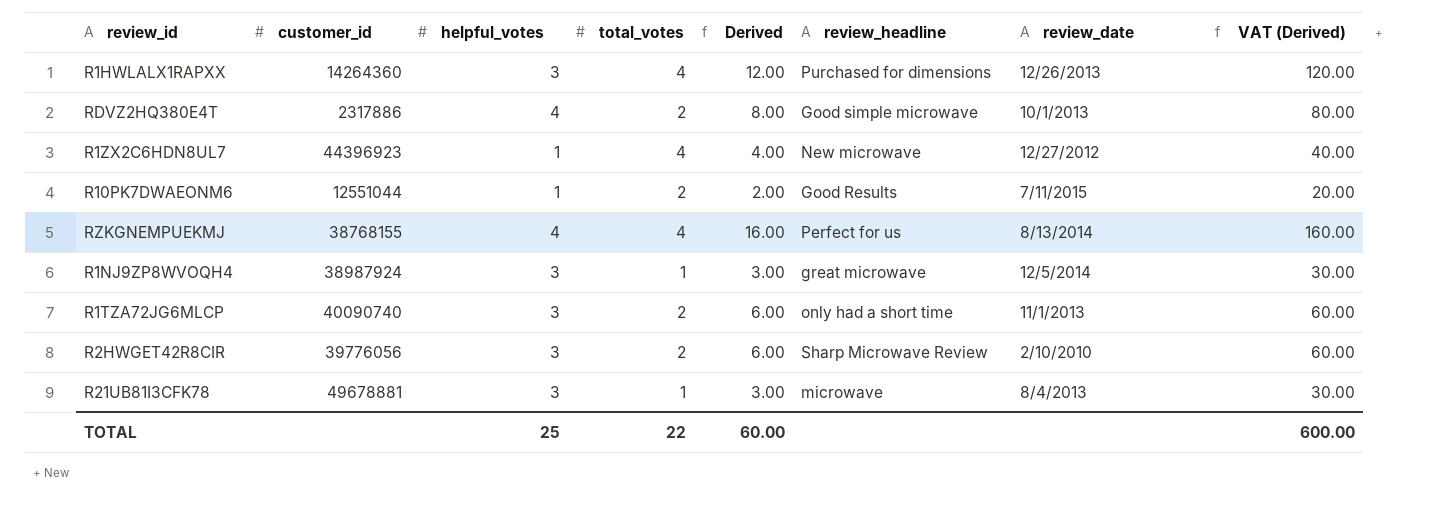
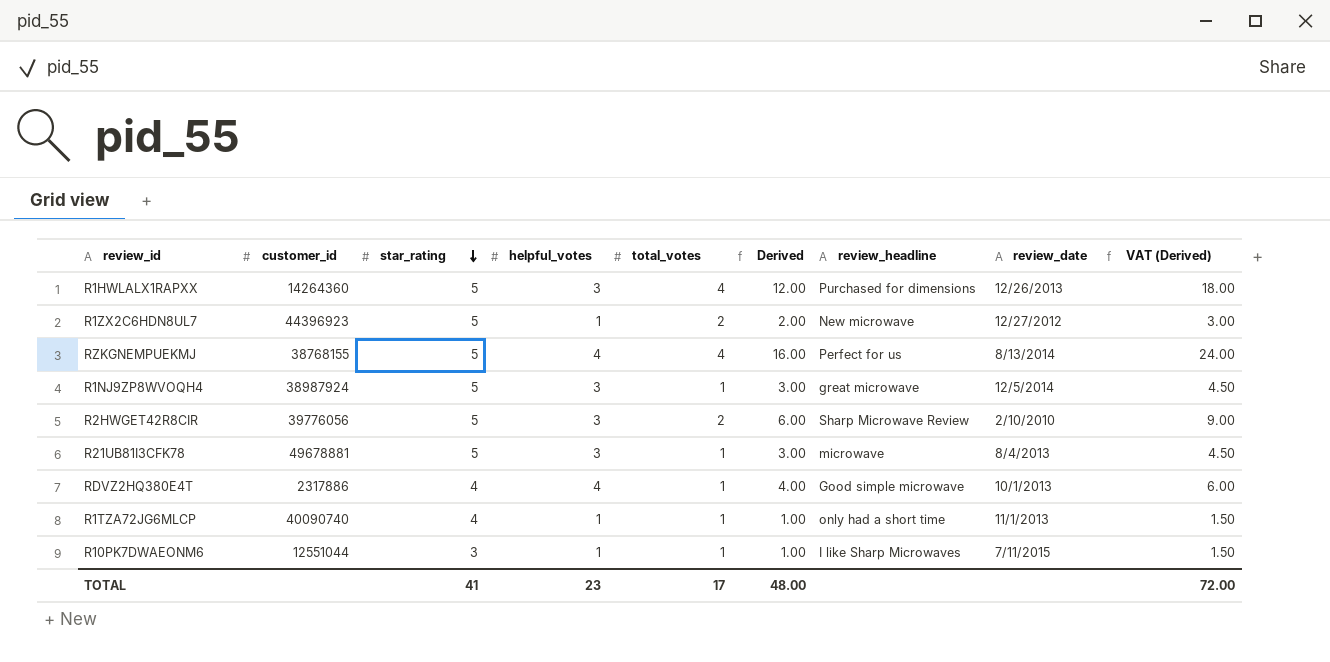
row order: none -> star_rating descending
column star_rating | position: none -> 3
column VAT (Derived) | formula: [Derived] * 10 -> [Derived] * 1.5
R1ZX2C6HDN8UL7 | total_votes: 4 -> 2
R1ZX2C6HDN8UL7 | Derived: 4.00 -> 2.00
RDVZ2HQ380E4T | total_votes: 2 -> 1
RDVZ2HQ380E4T | Derived: 8.00 -> 4.00
R1TZA72JG6MLCP | helpful_votes: 3 -> 1
R1TZA72JG6MLCP | total_votes: 2 -> 1
R1TZA72JG6MLCP | Derived: 6.00 -> 1.00
R10PK7DWAEONM6 | total_votes: 2 -> 1
R10PK7DWAEONM6 | Derived: 2.00 -> 1.00
R10PK7DWAEONM6 | review_headline: Good Results -> I like Sharp Microwaves
TOTAL | helpful_votes: 25 -> 23
TOTAL | total_votes: 22 -> 17
TOTAL | Derived: 60.00 -> 48.00
TOTAL | VAT (Derived): 600.00 -> 72.00

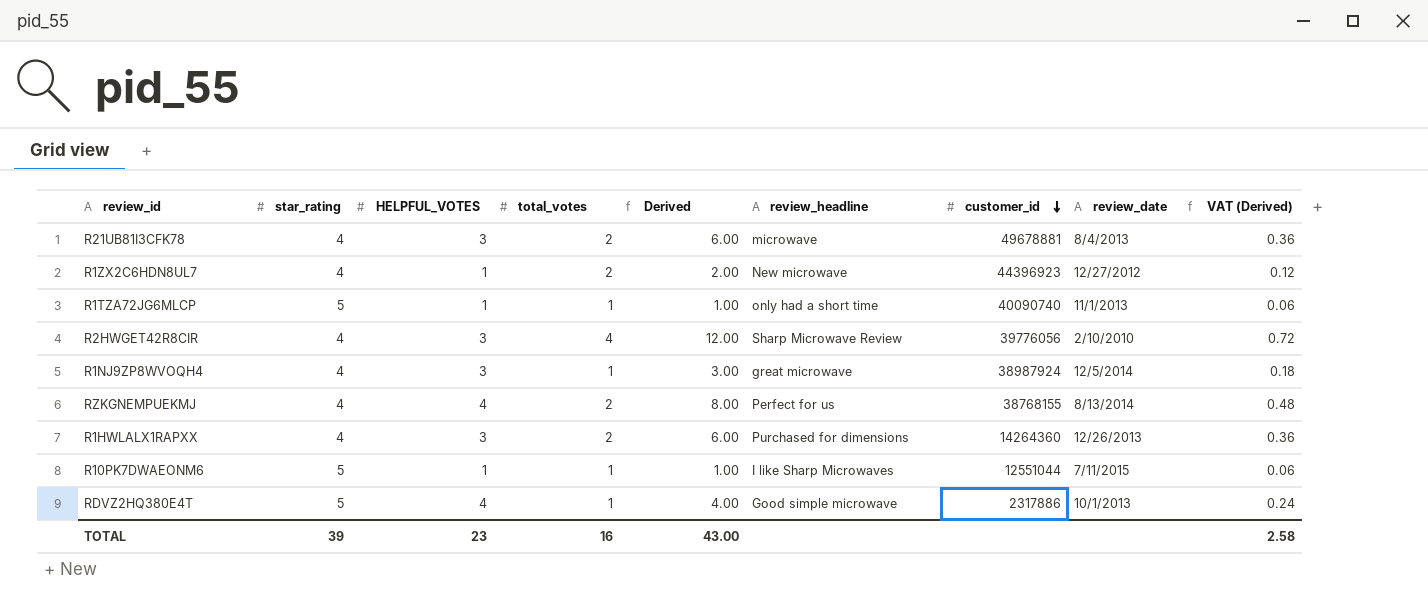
row order: star_rating descending -> customer_id descending
column name: helpful_votes -> HELPFUL_VOTES
column customer_id | position: 2 -> 7
column VAT (Derived) | formula: [Derived] * 1.5 -> [Derived] * 0.06
R21UB81I3CFK78 | star_rating: 5 -> 4
R21UB81I3CFK78 | total_votes: 1 -> 2
R21UB81I3CFK78 | Derived: 3.00 -> 6.00
R1ZX2C6HDN8UL7 | star_rating: 5 -> 4
R1TZA72JG6MLCP | star_rating: 4 -> 5
R2HWGET42R8CIR | star_rating: 5 -> 4
R2HWGET42R8CIR | total_votes: 2 -> 4
R2HWGET42R8CIR | Derived: 6.00 -> 12.00
R1NJ9ZP8WVOQH4 | star_rating: 5 -> 4
RZKGNEMPUEKMJ | star_rating: 5 -> 4
RZKGNEMPUEKMJ | total_votes: 4 -> 2
RZKGNEMPUEKMJ | Derived: 16.00 -> 8.00
R1HWLALX1RAPXX | star_rating: 5 -> 4
R1HWLALX1RAPXX | total_votes: 4 -> 2
R1HWLALX1RAPXX | Derived: 12.00 -> 6.00
R10PK7DWAEONM6 | star_rating: 3 -> 5
RDVZ2HQ380E4T | star_rating: 4 -> 5
TOTAL | star_rating: 41 -> 39
TOTAL | total_votes: 17 -> 16
TOTAL | Derived: 48.00 -> 43.00
TOTAL | VAT (Derived): 72.00 -> 2.58

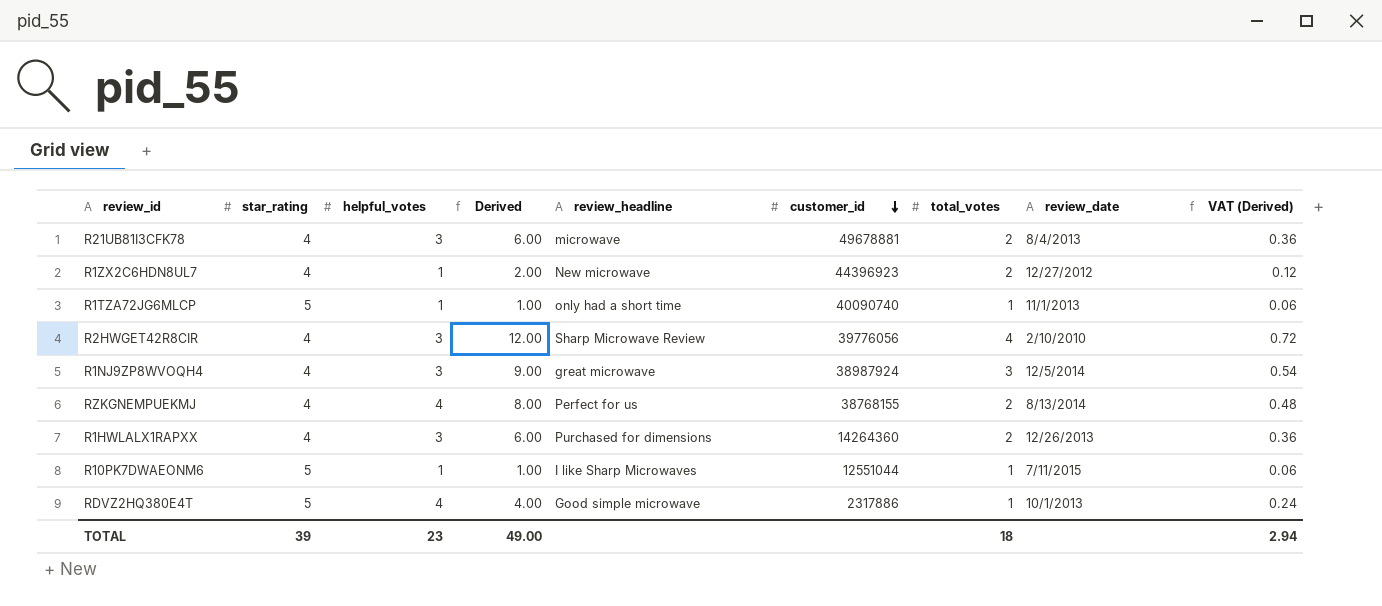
column name: HELPFUL_VOTES -> helpful_votes
column total_votes | position: 4 -> 7
R1NJ9ZP8WVOQH4 | Derived: 3.00 -> 9.00
R1NJ9ZP8WVOQH4 | total_votes: 1 -> 3
R1NJ9ZP8WVOQH4 | VAT (Derived): 0.18 -> 0.54
TOTAL | Derived: 43.00 -> 49.00
TOTAL | total_votes: 16 -> 18
TOTAL | VAT (Derived): 2.58 -> 2.94

